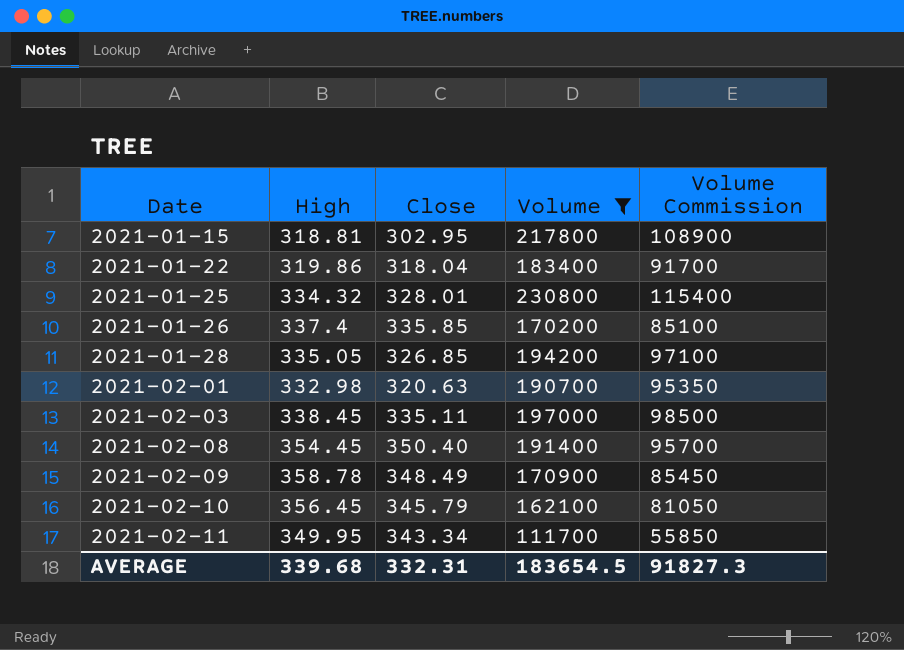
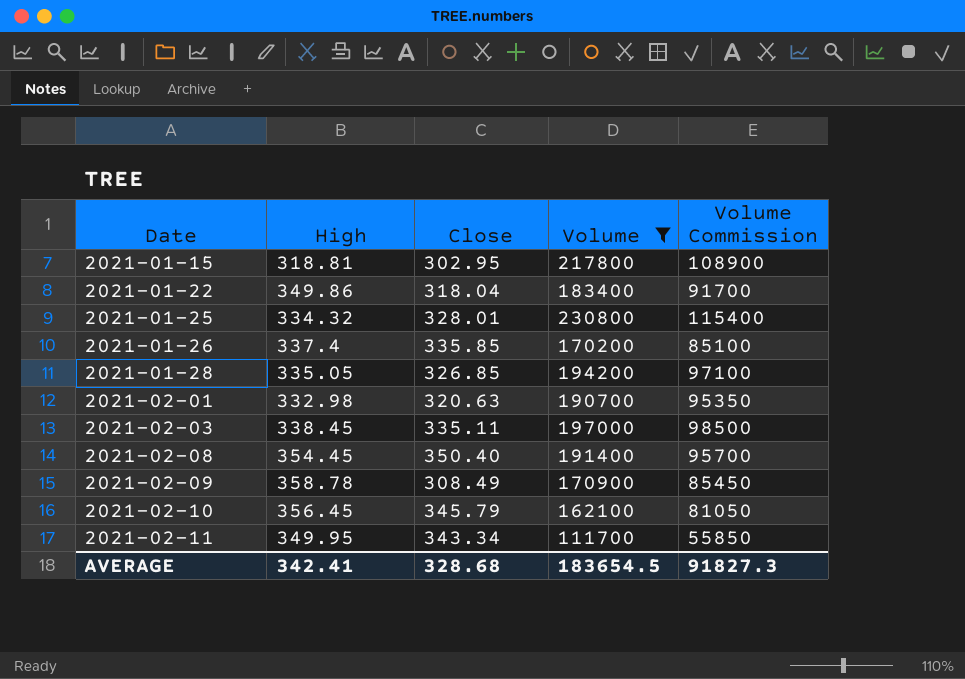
2021-01-22 | High: 319.86 -> 349.86
2021-02-09 | Close: 348.49 -> 308.49
AVERAGE | High: 339.68 -> 342.41
AVERAGE | Close: 332.31 -> 328.68

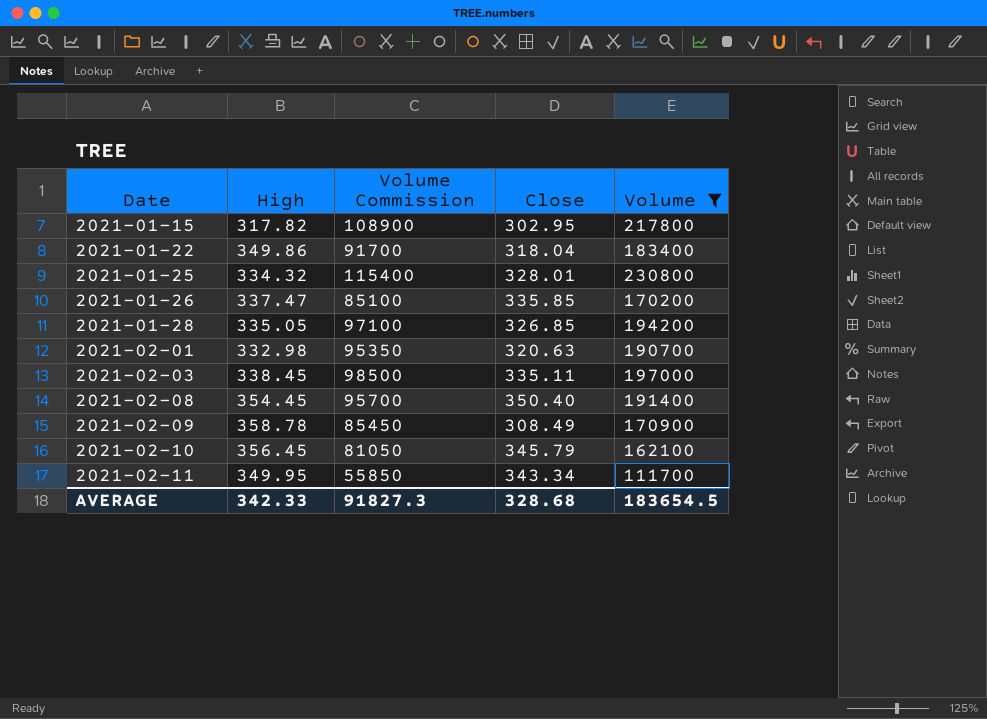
column Volume Commission | position: 5 -> 3
2021-01-15 | High: 318.81 -> 317.82
2021-01-26 | High: 337.4 -> 337.47
AVERAGE | High: 342.41 -> 342.33

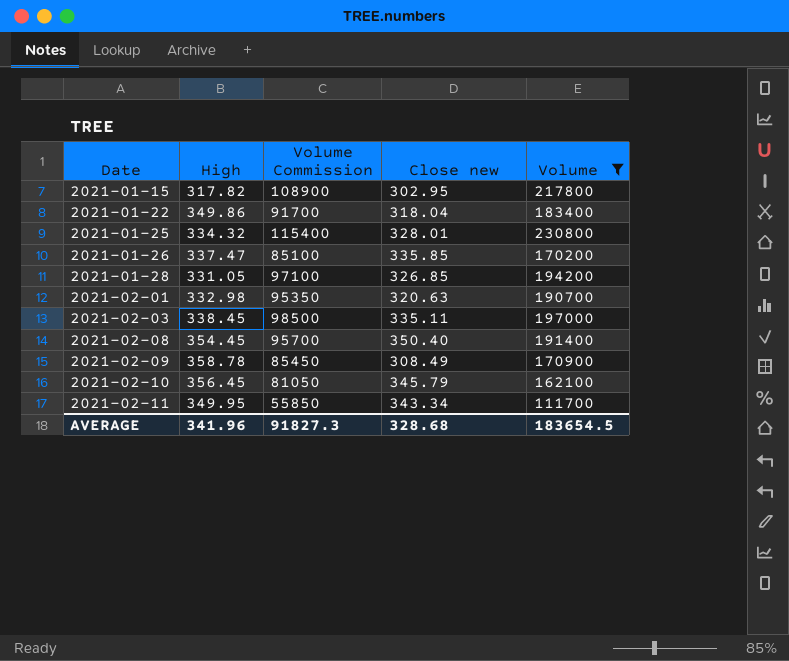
column name: Close -> Close new
2021-01-28 | High: 335.05 -> 331.05
AVERAGE | High: 342.33 -> 341.96

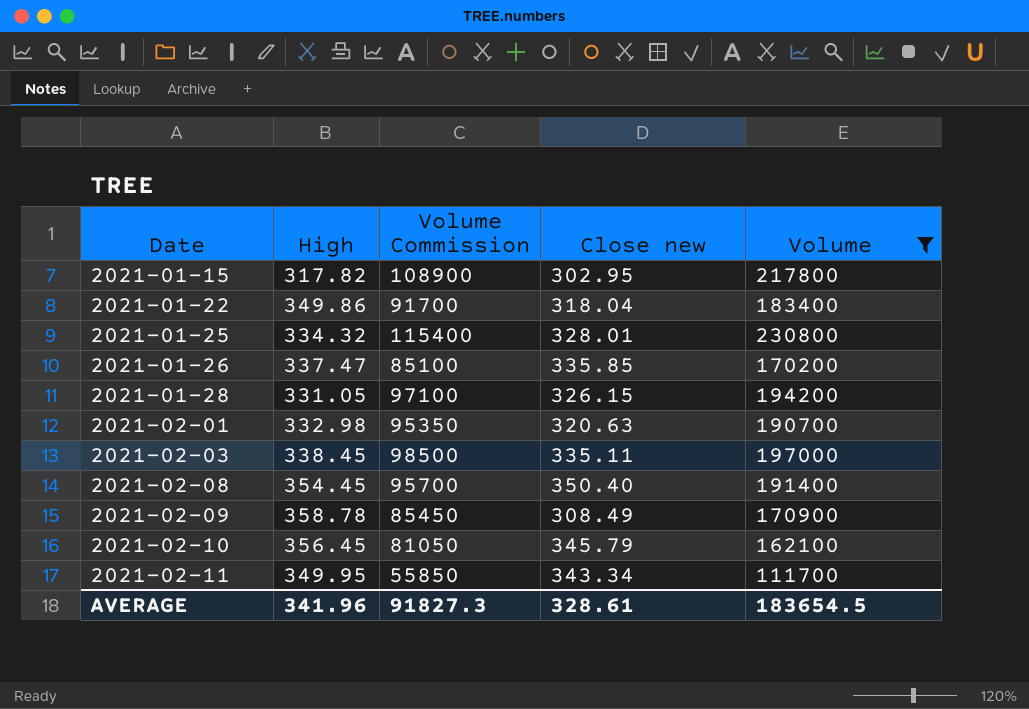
2021-01-28 | Close new: 326.85 -> 326.15
AVERAGE | Close new: 328.68 -> 328.61

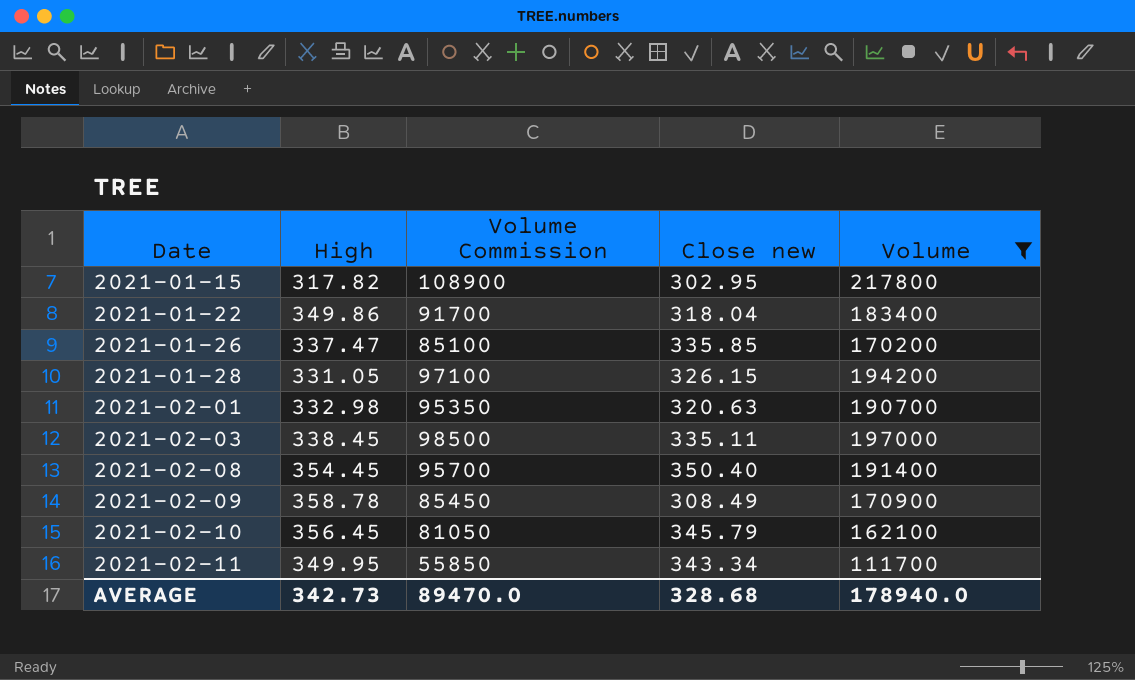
row 2021-01-25: 334.32 | 115400 | 328.01 | 230800 -> none
AVERAGE | High: 341.96 -> 342.73
AVERAGE | Volume Commission: 91827.3 -> 89470.0
AVERAGE | Close new: 328.61 -> 328.68
AVERAGE | Volume: 183654.5 -> 178940.0

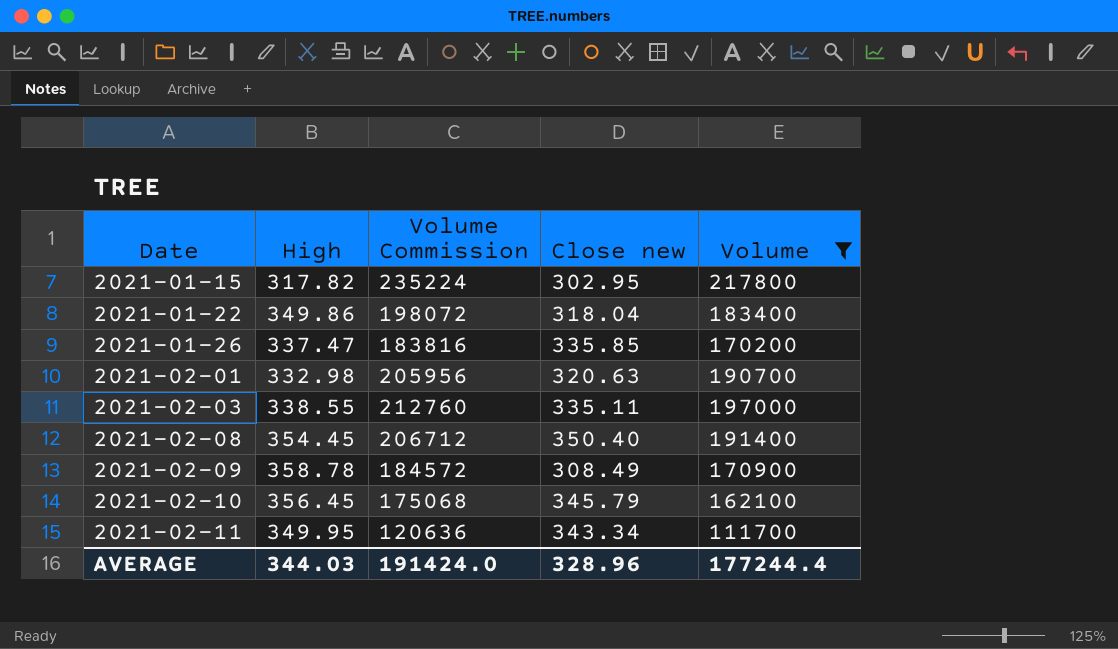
column Volume Commission | formula: [Volume] * 0.5 -> [Volume] * 1.08
row 2021-01-28: 331.05 | 97100 | 326.15 | 194200 -> none
2021-02-03 | High: 338.45 -> 338.55
AVERAGE | High: 342.73 -> 344.03
AVERAGE | Volume Commission: 89470.0 -> 191424.0
AVERAGE | Close new: 328.68 -> 328.96
AVERAGE | Volume: 178940.0 -> 177244.4

